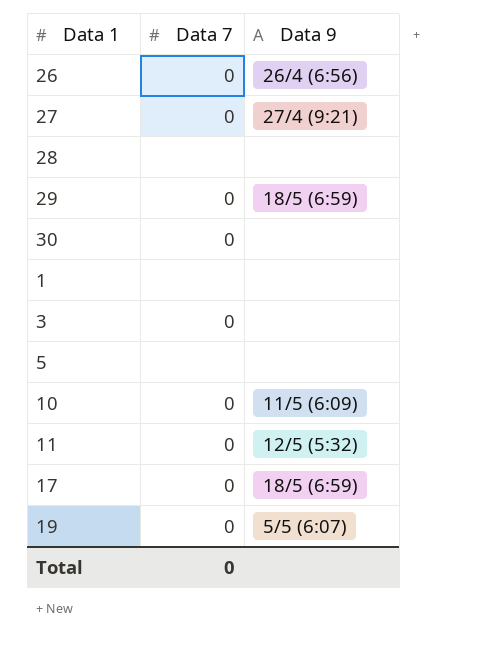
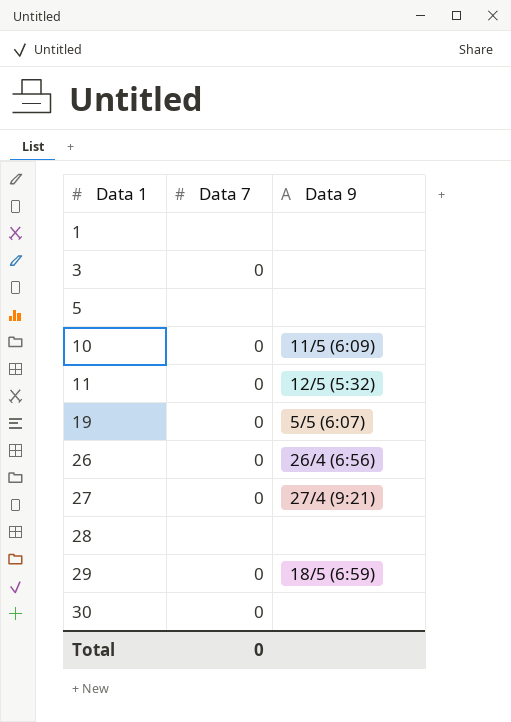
row order: none -> Data 1 ascending
row 17: 0 | 18/5 (6:59) -> none

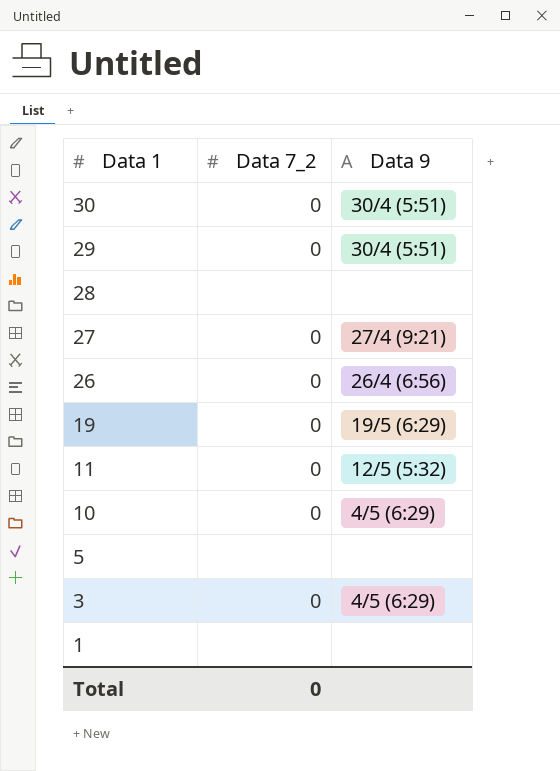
row order: Data 1 ascending -> Data 1 descending
column name: Data 7 -> Data 7_2
30 | Data 9: none -> 30/4 (5:51)
29 | Data 9: 18/5 (6:59) -> 30/4 (5:51)
19 | Data 9: 5/5 (6:07) -> 19/5 (6:29)
10 | Data 9: 11/5 (6:09) -> 4/5 (6:29)
3 | Data 9: none -> 4/5 (6:29)

